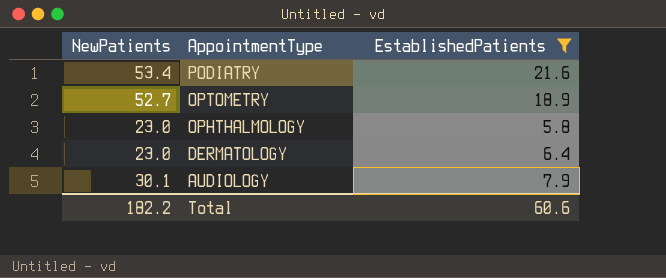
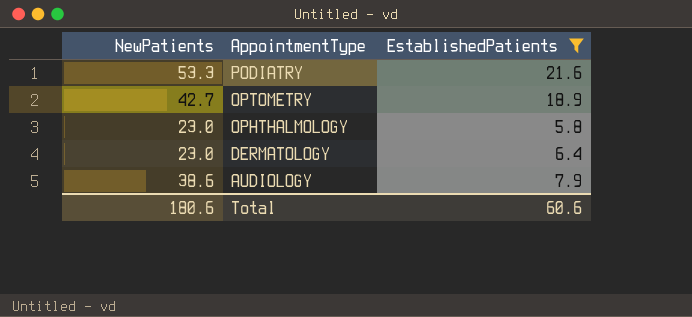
PODIATRY | NewPatients: 53.4 -> 53.3
OPTOMETRY | NewPatients: 52.7 -> 42.7
AUDIOLOGY | NewPatients: 30.1 -> 38.6
Total | NewPatients: 182.2 -> 180.6

